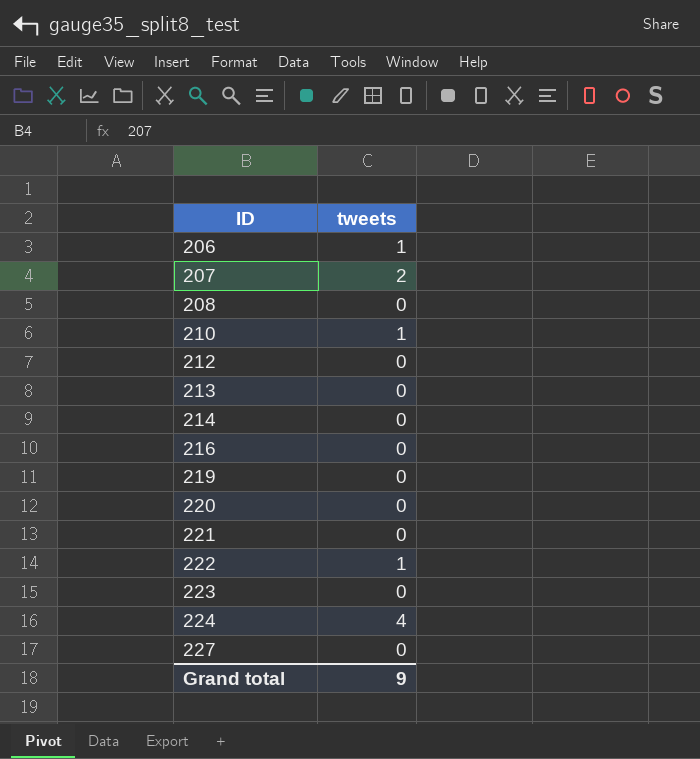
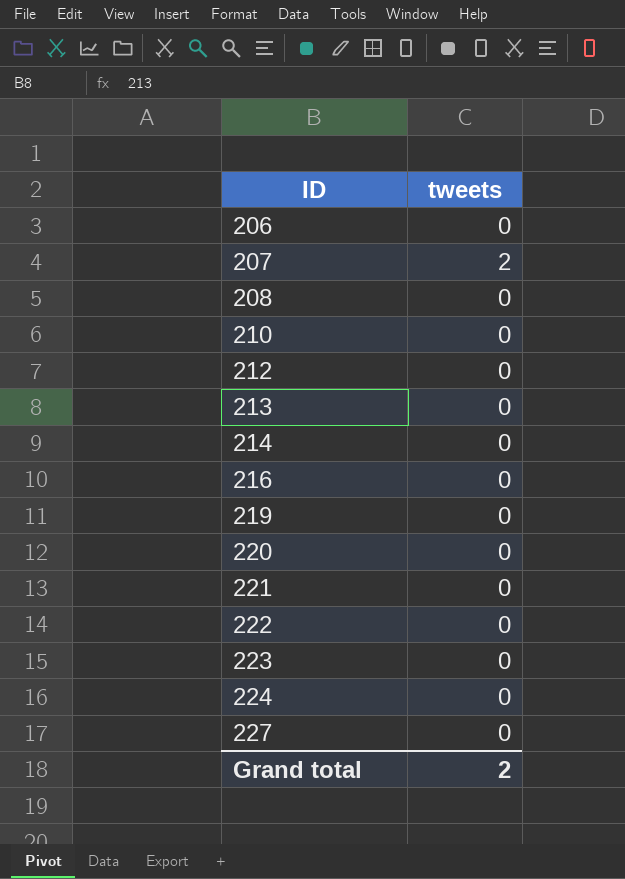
206 | tweets: 1 -> 0
210 | tweets: 1 -> 0
222 | tweets: 1 -> 0
224 | tweets: 4 -> 0
Grand total | tweets: 9 -> 2

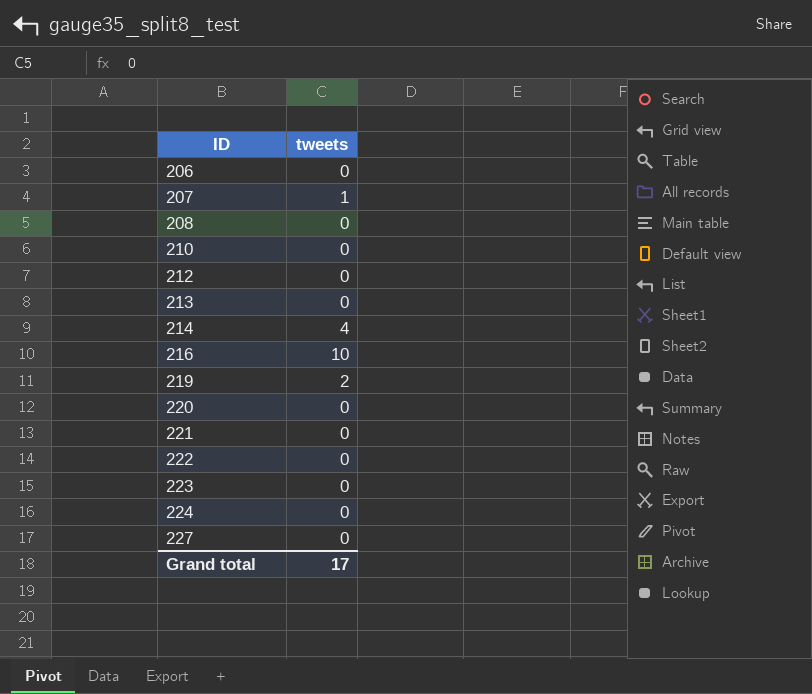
207 | tweets: 2 -> 1
214 | tweets: 0 -> 4
216 | tweets: 0 -> 10
219 | tweets: 0 -> 2
Grand total | tweets: 2 -> 17

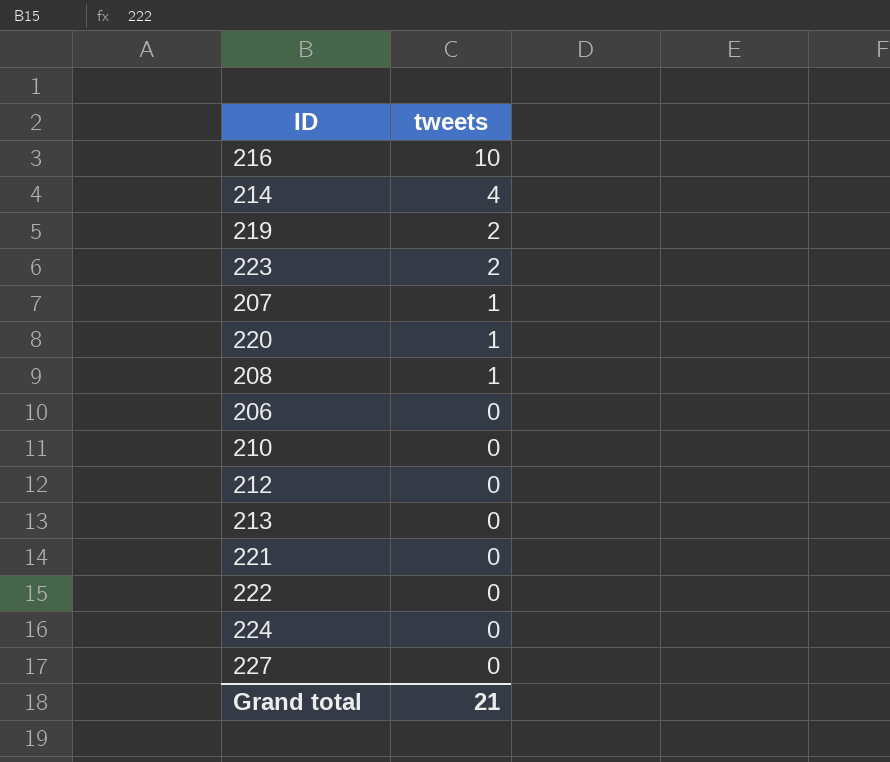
row order: ID ascending -> tweets descending
223 | tweets: 0 -> 2
220 | tweets: 0 -> 1
208 | tweets: 0 -> 1
Grand total | tweets: 17 -> 21

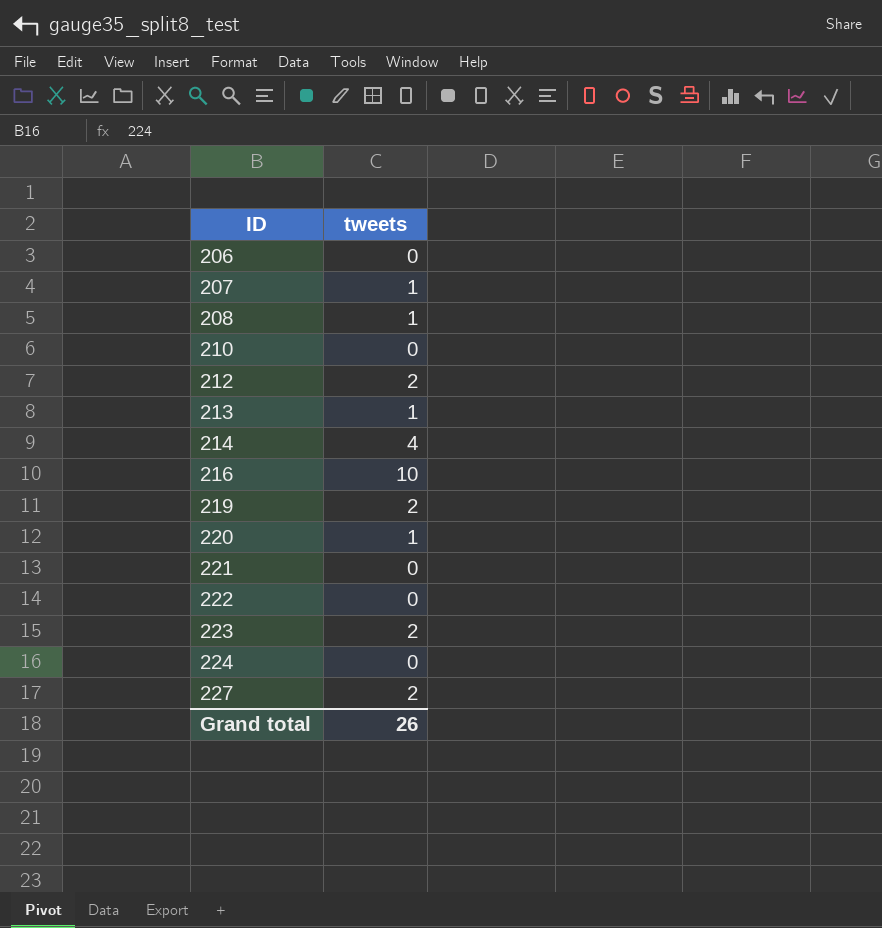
row order: tweets descending -> ID ascending
212 | tweets: 0 -> 2
213 | tweets: 0 -> 1
227 | tweets: 0 -> 2
Grand total | tweets: 21 -> 26

